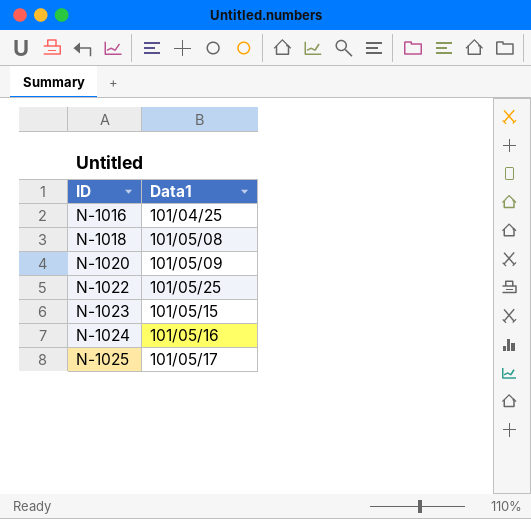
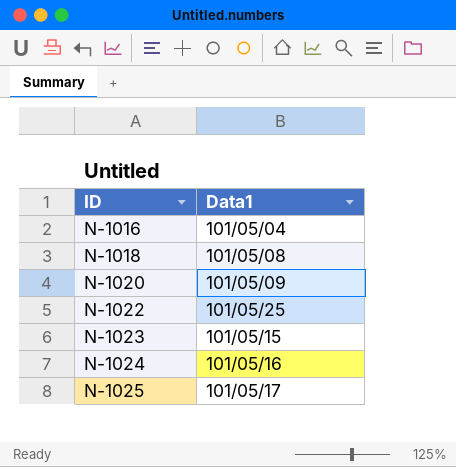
N-1016 | Data1: 101/04/25 -> 101/05/04

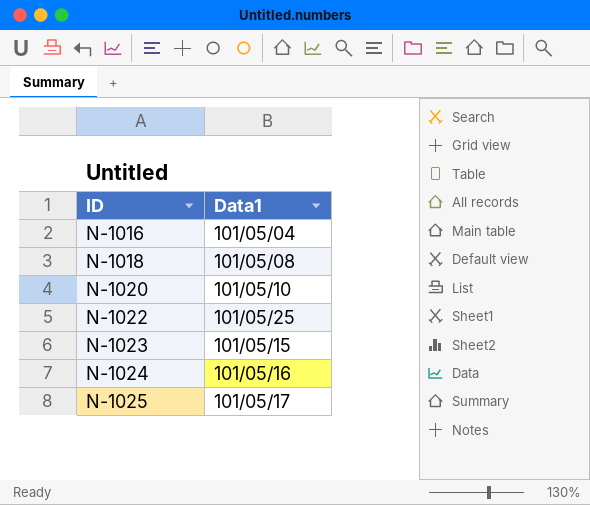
N-1020 | Data1: 101/05/09 -> 101/05/10

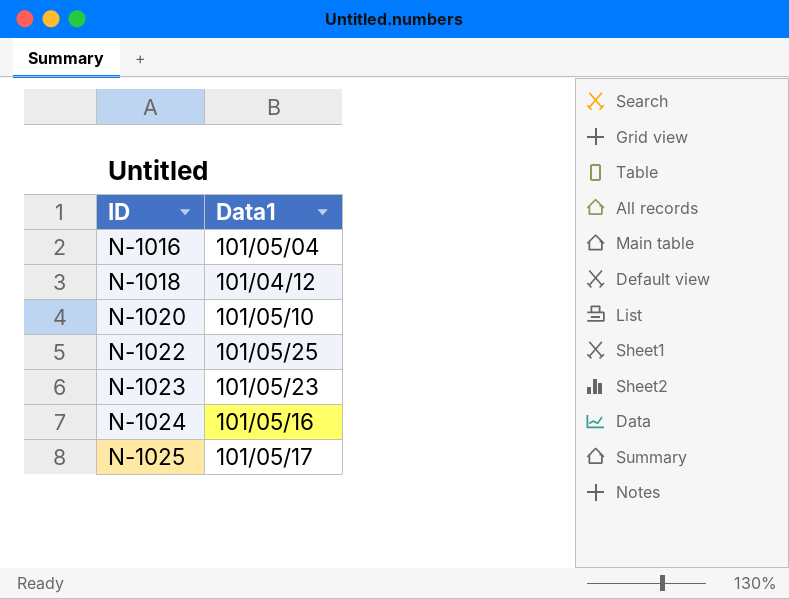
N-1018 | Data1: 101/05/08 -> 101/04/12
N-1023 | Data1: 101/05/15 -> 101/05/23

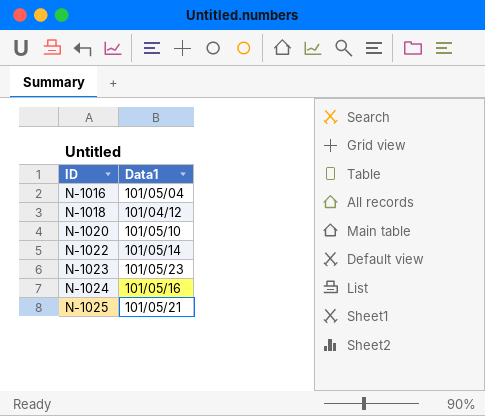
N-1022 | Data1: 101/05/25 -> 101/05/14
N-1025 | Data1: 101/05/17 -> 101/05/21

